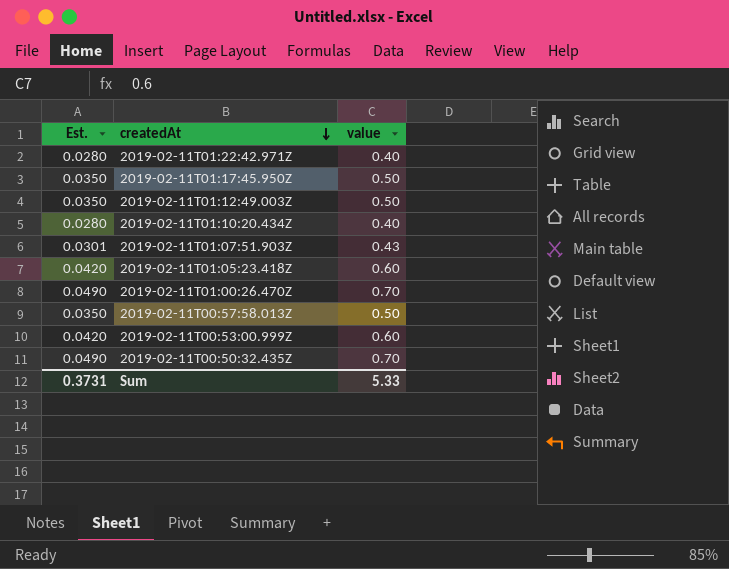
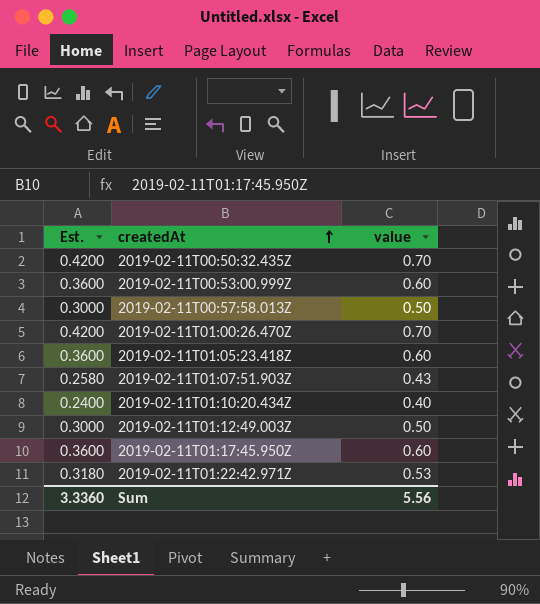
row order: createdAt descending -> createdAt ascending
column Est. | formula: [value] * 0.07 -> [value] * 0.6
2019-02-11T01:17:45.950Z | value: 0.50 -> 0.60
2019-02-11T01:22:42.971Z | value: 0.40 -> 0.53
Sum | Est.: 0.3731 -> 3.3360
Sum | value: 5.33 -> 5.56

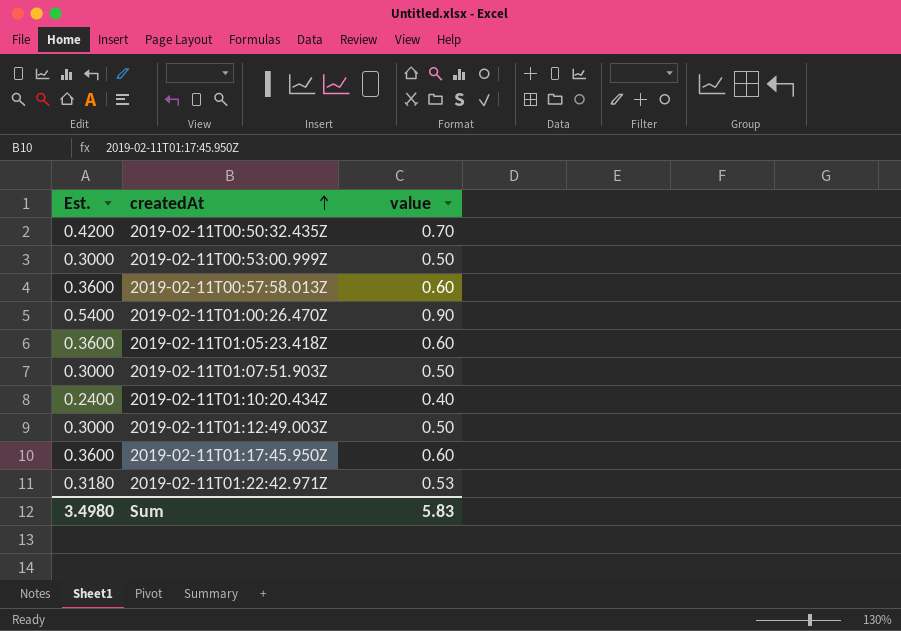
2019-02-11T00:53:00.999Z | Est.: 0.3600 -> 0.3000
2019-02-11T00:53:00.999Z | value: 0.60 -> 0.50
2019-02-11T00:57:58.013Z | Est.: 0.3000 -> 0.3600
2019-02-11T00:57:58.013Z | value: 0.50 -> 0.60
2019-02-11T01:00:26.470Z | Est.: 0.4200 -> 0.5400
2019-02-11T01:00:26.470Z | value: 0.70 -> 0.90
2019-02-11T01:07:51.903Z | Est.: 0.2580 -> 0.3000
2019-02-11T01:07:51.903Z | value: 0.43 -> 0.50
Sum | Est.: 3.3360 -> 3.4980
Sum | value: 5.56 -> 5.83

